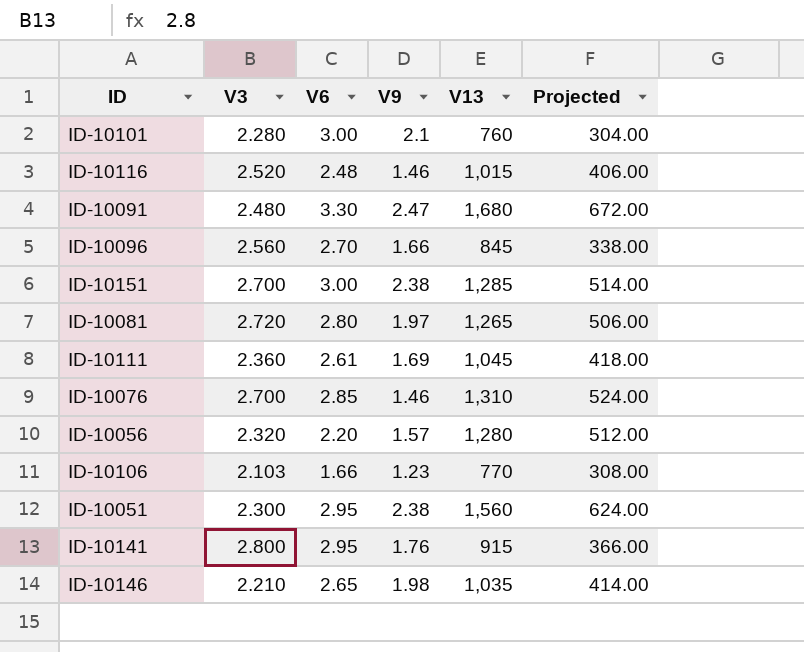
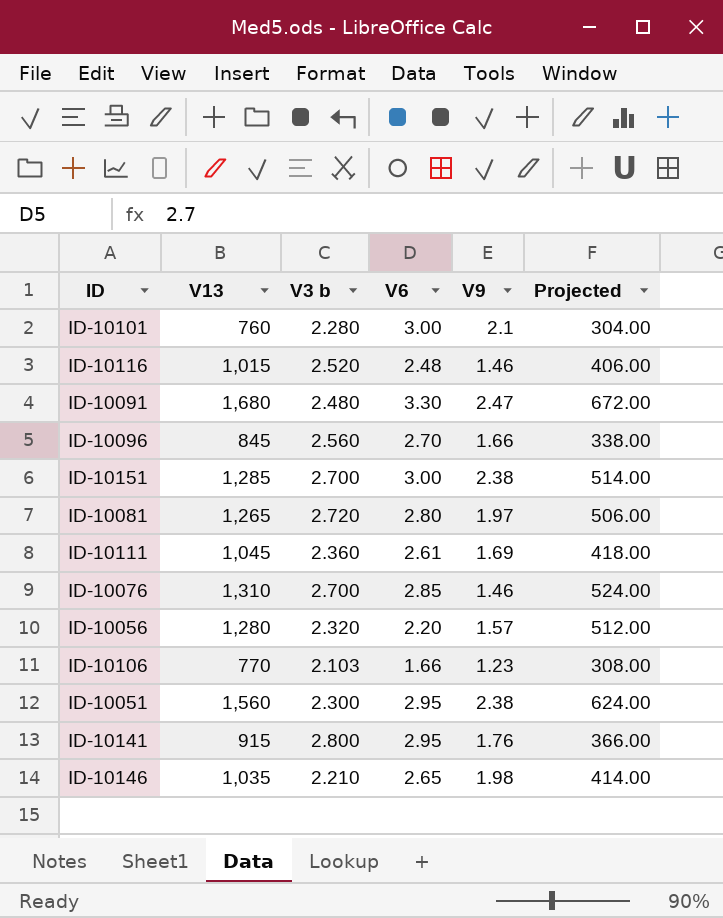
column V13 | position: 5 -> 2
column name: V3 -> V3 b

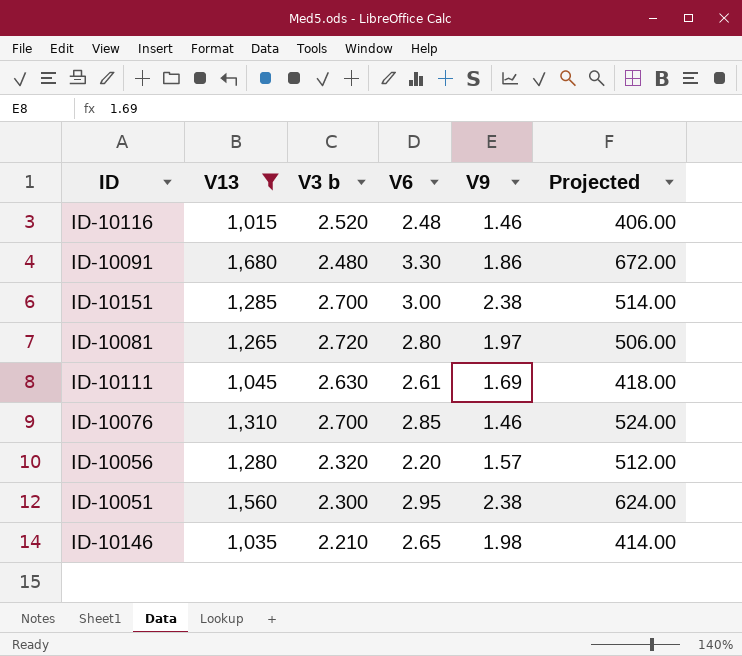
filter: none -> V13 >= 1,015
ID-10091 | V9: 2.47 -> 1.86
ID-10111 | V3 b: 2.360 -> 2.630

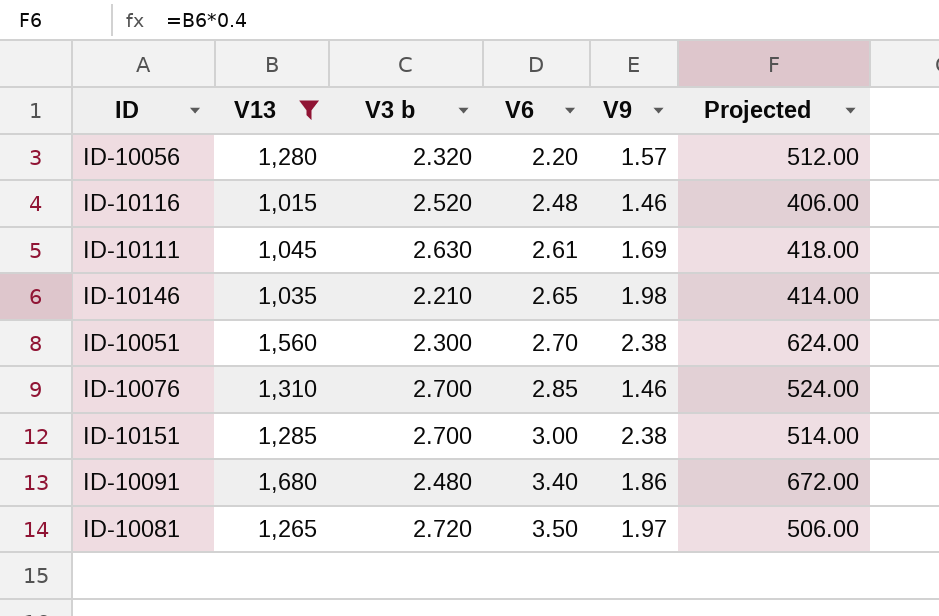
row order: none -> V6 ascending
ID-10051 | V6: 2.95 -> 2.70
ID-10091 | V6: 3.30 -> 3.40
ID-10081 | V6: 2.80 -> 3.50

